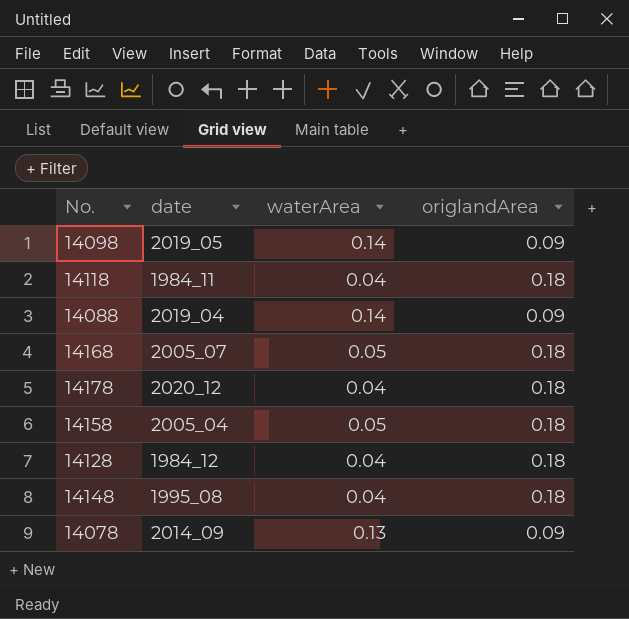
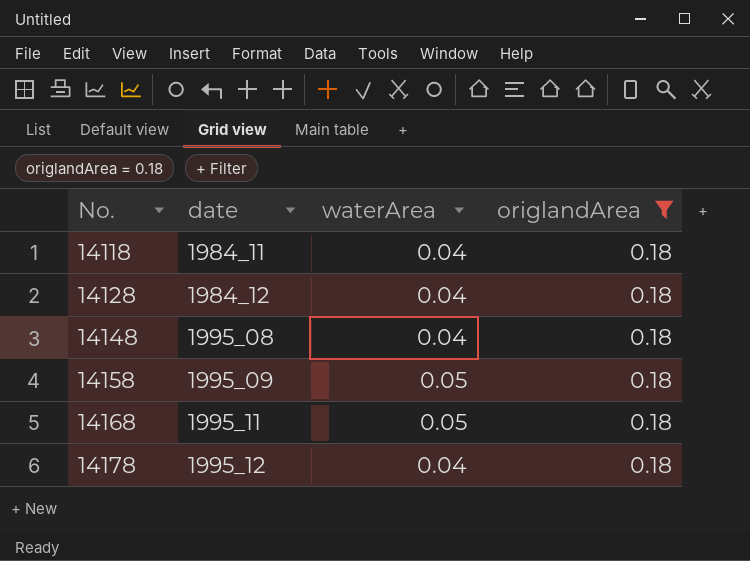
filter: none -> origlandArea = 0.18
row order: none -> No. ascending
14158 | date: 2005_04 -> 1995_09
14168 | date: 2005_07 -> 1995_11
14178 | date: 2020_12 -> 1995_12

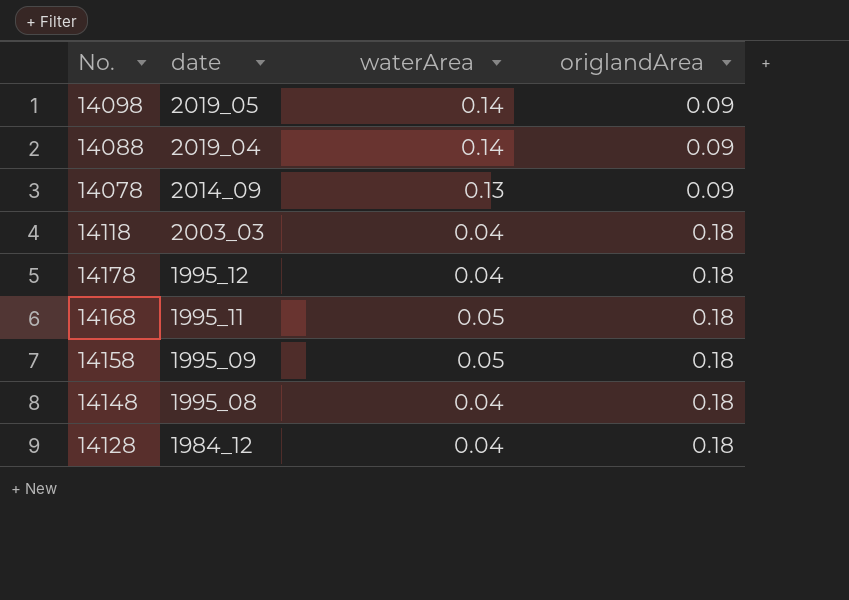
filter: origlandArea = 0.18 -> none
row order: No. ascending -> date descending
14118 | date: 1984_11 -> 2003_03

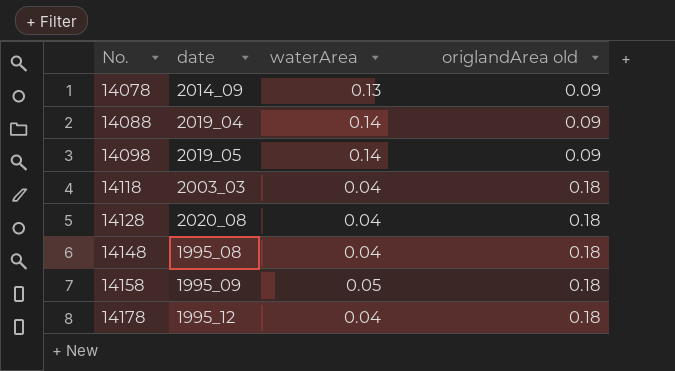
row order: date descending -> No. ascending
column name: origlandArea -> origlandArea old
row 14168: 1995_11 | 0.05 | 0.18 -> none
14128 | date: 1984_12 -> 2020_08

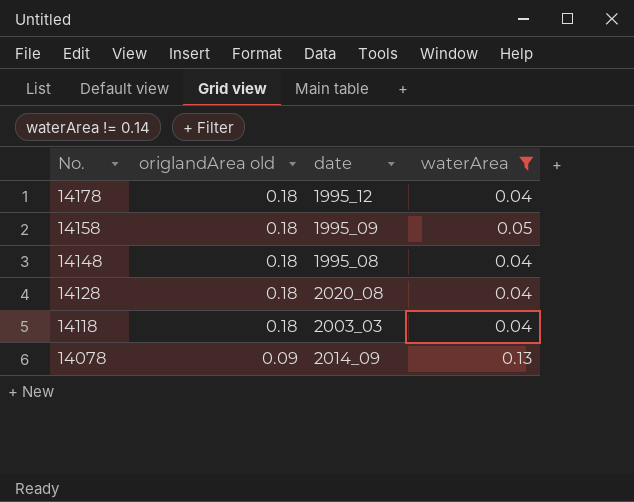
filter: none -> waterArea != 0.14
row order: No. ascending -> No. descending
column origlandArea old | position: 4 -> 2

